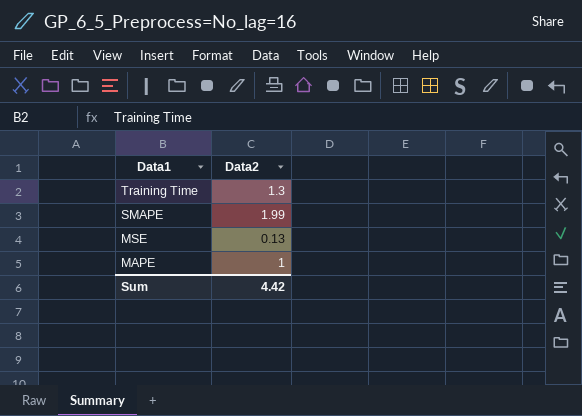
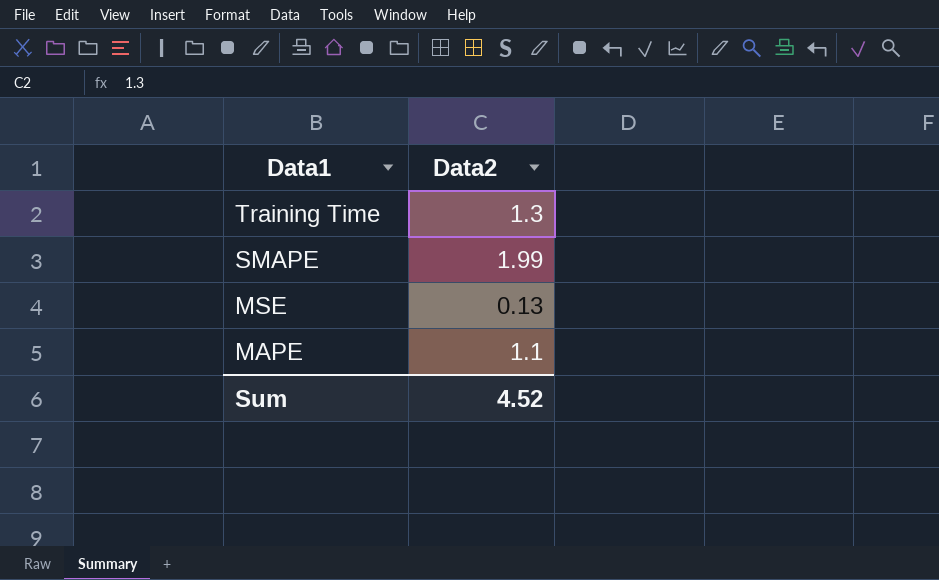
MAPE | Data2: 1 -> 1.1
Sum | Data2: 4.42 -> 4.52

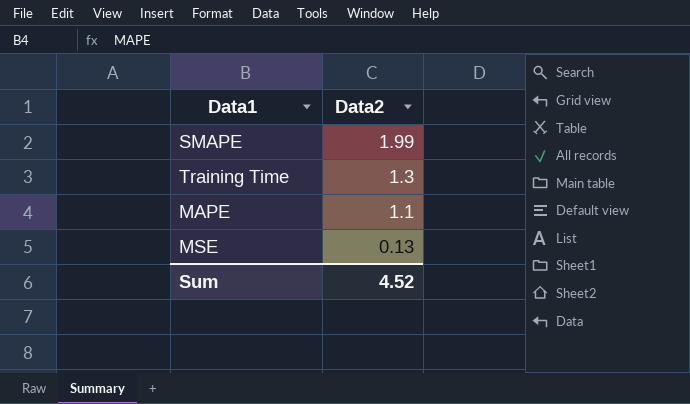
row order: Data1 descending -> Data2 descending

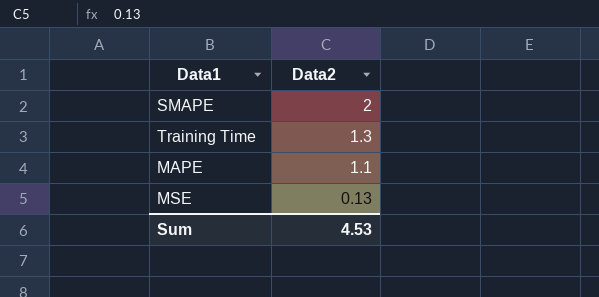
SMAPE | Data2: 1.99 -> 2
Sum | Data2: 4.52 -> 4.53

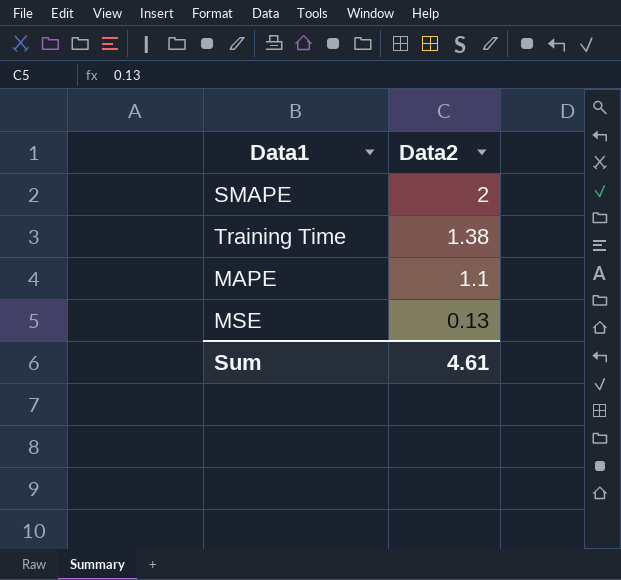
Training Time | Data2: 1.3 -> 1.38
Sum | Data2: 4.53 -> 4.61

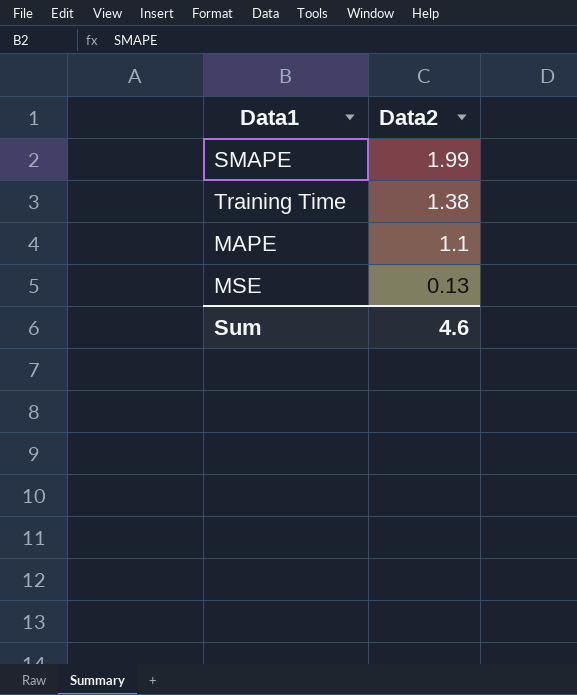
SMAPE | Data2: 2 -> 1.99
Sum | Data2: 4.61 -> 4.6

